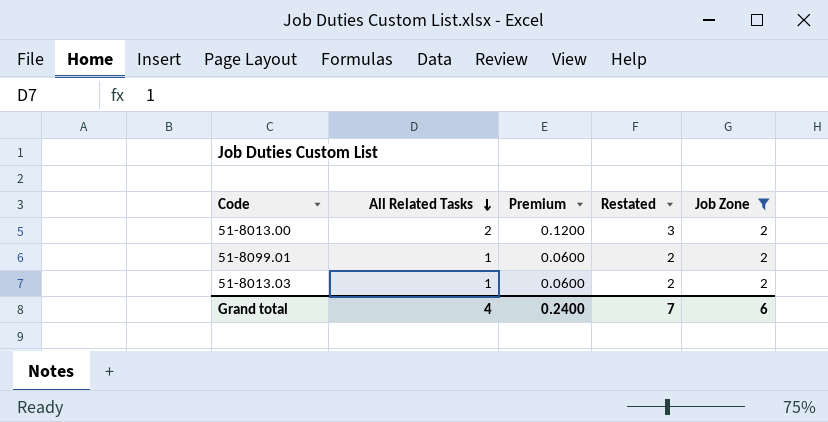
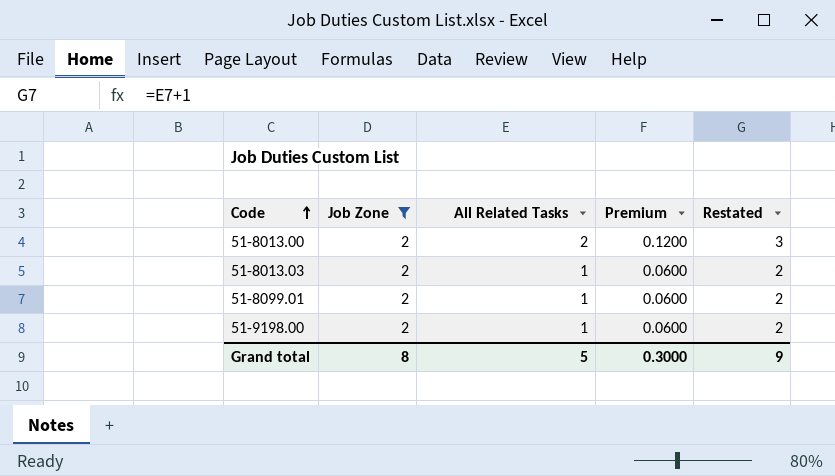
row order: All Related Tasks descending -> Code ascending
column Job Zone | position: 5 -> 2
row 51-9198.00: none -> 2 | 1 | 0.0600 | 2
Grand total | Job Zone: 6 -> 8
Grand total | All Related Tasks: 4 -> 5
Grand total | Premium: 0.2400 -> 0.3000
Grand total | Restated: 7 -> 9

